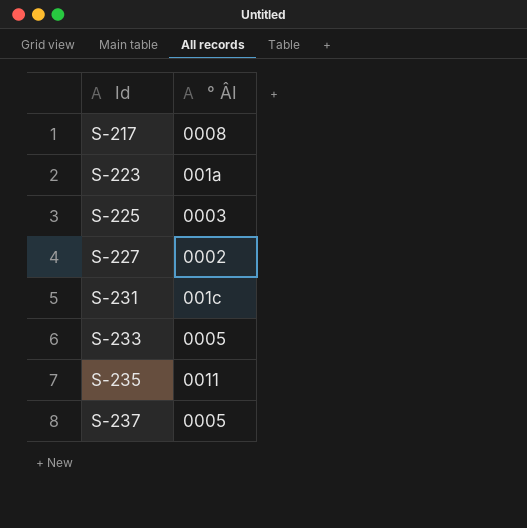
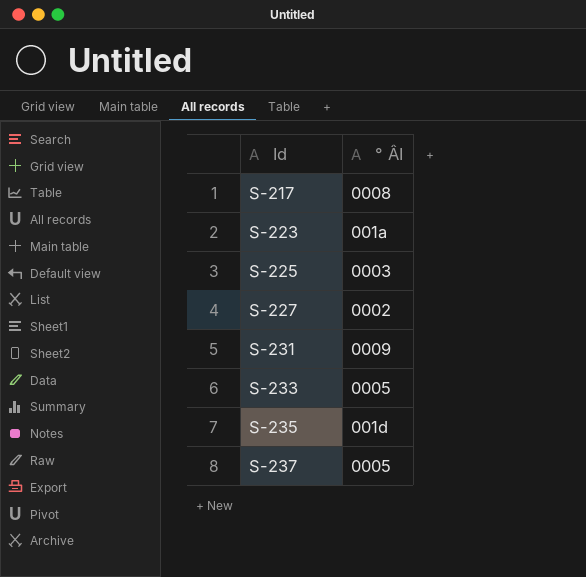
S-231 | ° ÂI: 001c -> 0009
S-235 | ° ÂI: 0011 -> 001d

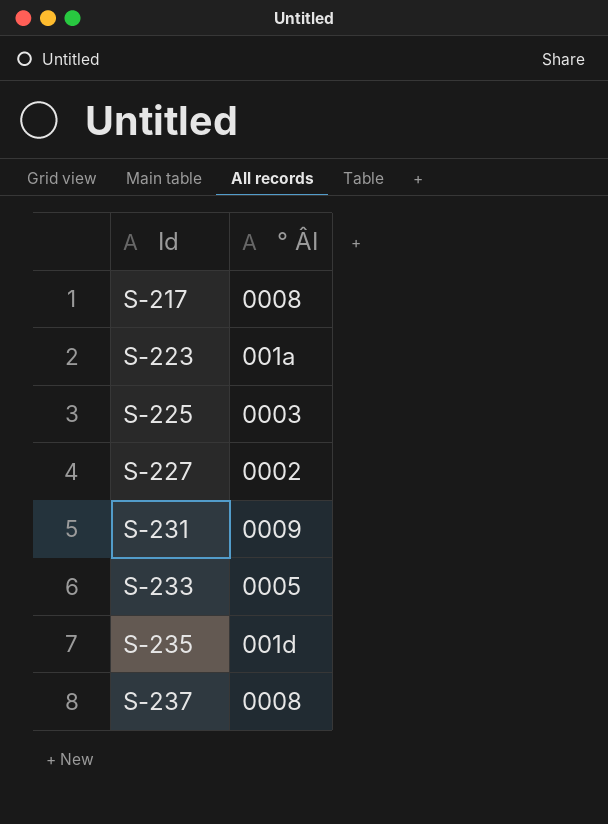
S-237 | ° ÂI: 0005 -> 0008

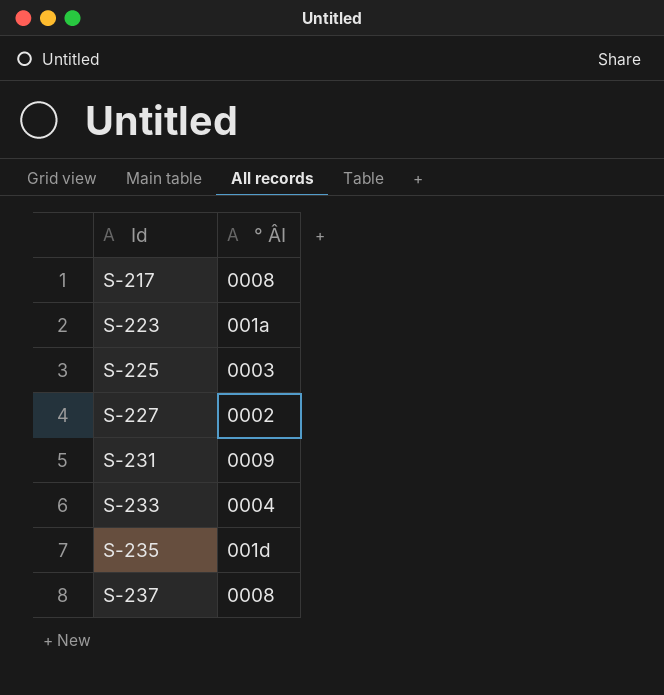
S-233 | ° ÂI: 0005 -> 0004

